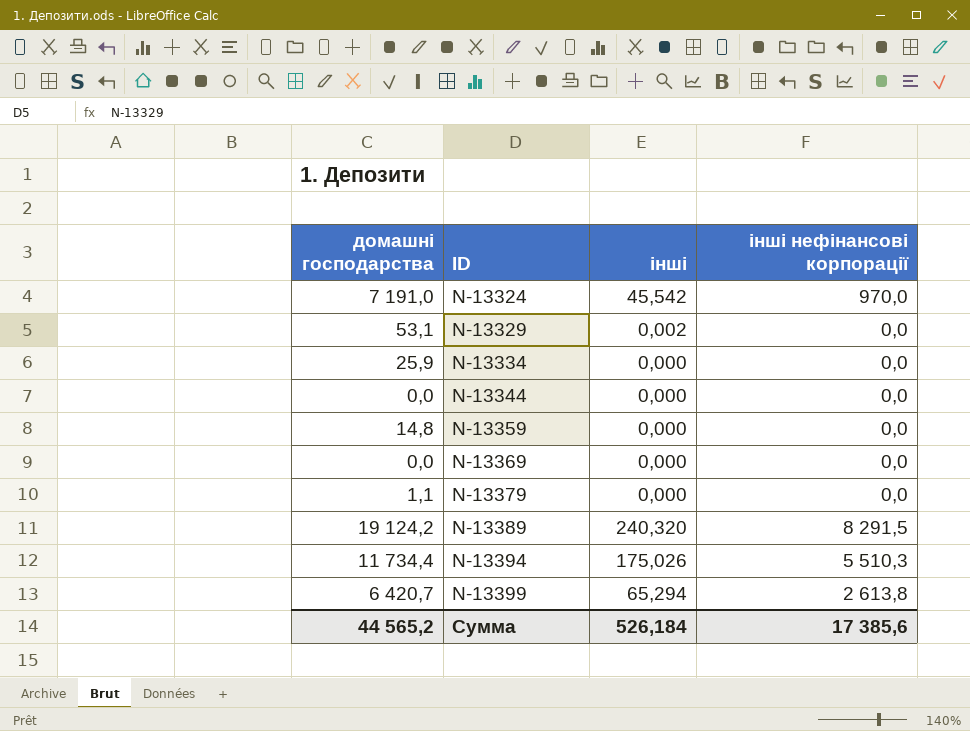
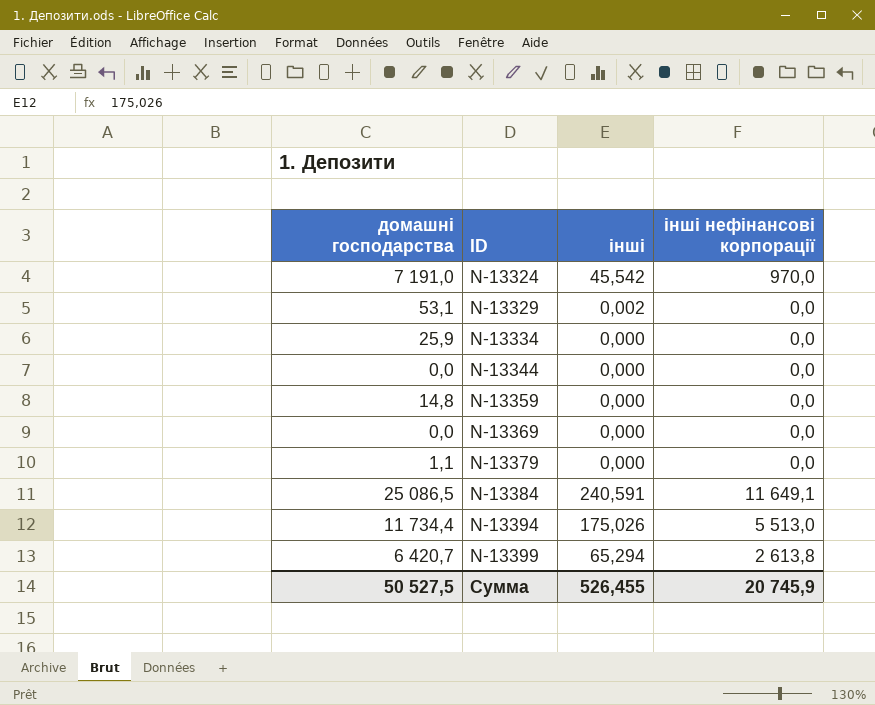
row N-13389: 19 124,2 | 240,320 | 8 291,5 -> none
row N-13384: none -> 25 086,5 | 240,591 | 11 649,1
N-13394 | інші нефінансові корпорації: 5 510,3 -> 5 513,0
Сумма | домашні господарства: 44 565,2 -> 50 527,5
Сумма | інші: 526,184 -> 526,455
Сумма | інші нефінансові корпорації: 17 385,6 -> 20 745,9

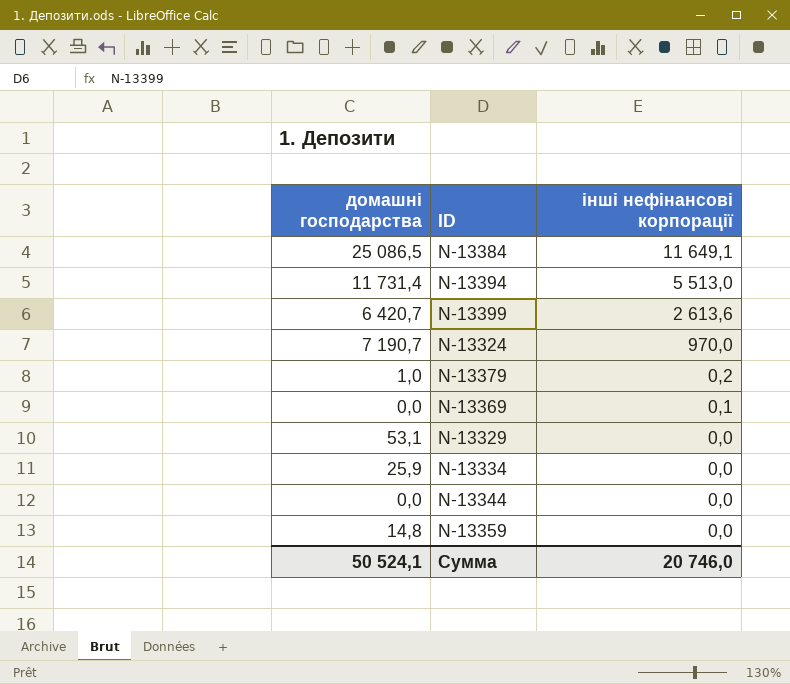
row order: ID ascending -> інші нефінансові корпорації descending
column інші | position: 3 -> none
N-13394 | домашні господарства: 11 734,4 -> 11 731,4
N-13399 | інші нефінансові корпорації: 2 613,8 -> 2 613,6
N-13324 | домашні господарства: 7 191,0 -> 7 190,7
N-13379 | домашні господарства: 1,1 -> 1,0
N-13379 | інші нефінансові корпорації: 0,0 -> 0,2
N-13369 | інші нефінансові корпорації: 0,0 -> 0,1
Сумма | домашні господарства: 50 527,5 -> 50 524,1
Сумма | інші нефінансові корпорації: 20 745,9 -> 20 746,0

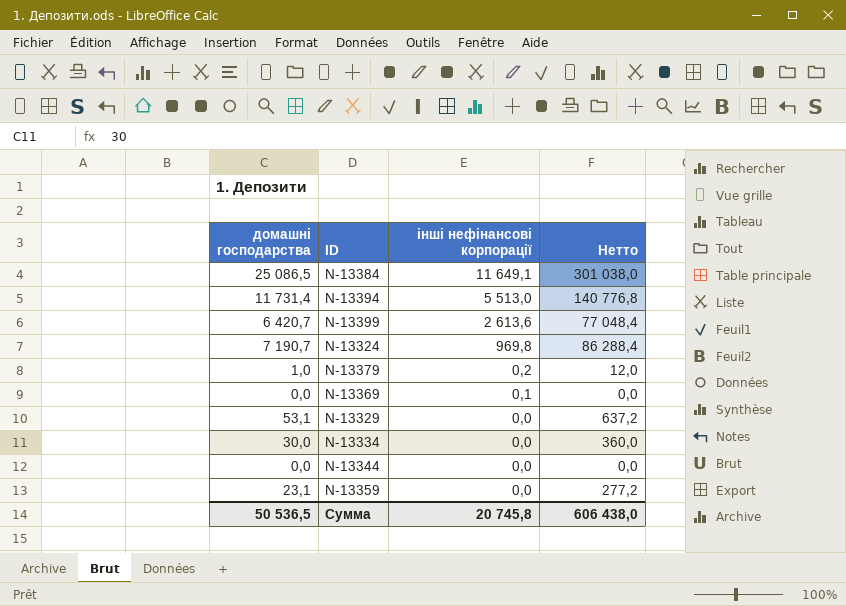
column Нетто | formula: none -> [домашні господарства] * 12
N-13324 | інші нефінансові корпорації: 970,0 -> 969,8
N-13334 | домашні господарства: 25,9 -> 30,0
N-13359 | домашні господарства: 14,8 -> 23,1
Сумма | домашні господарства: 50 524,1 -> 50 536,5
Сумма | інші нефінансові корпорації: 20 746,0 -> 20 745,8

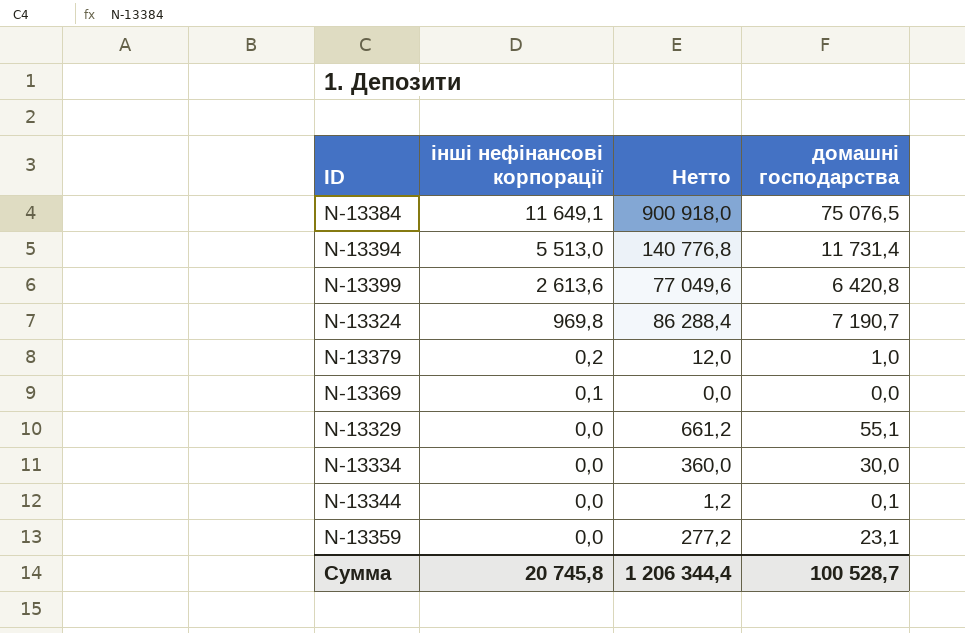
column домашні господарства | position: 1 -> 4
N-13384 | Нетто: 301 038,0 -> 900 918,0
N-13384 | домашні господарства: 25 086,5 -> 75 076,5
N-13399 | Нетто: 77 048,4 -> 77 049,6
N-13399 | домашні господарства: 6 420,7 -> 6 420,8
N-13329 | Нетто: 637,2 -> 661,2
N-13329 | домашні господарства: 53,1 -> 55,1
N-13344 | Нетто: 0,0 -> 1,2
N-13344 | домашні господарства: 0,0 -> 0,1
Сумма | Нетто: 606 438,0 -> 1 206 344,4
Сумма | домашні господарства: 50 536,5 -> 100 528,7

